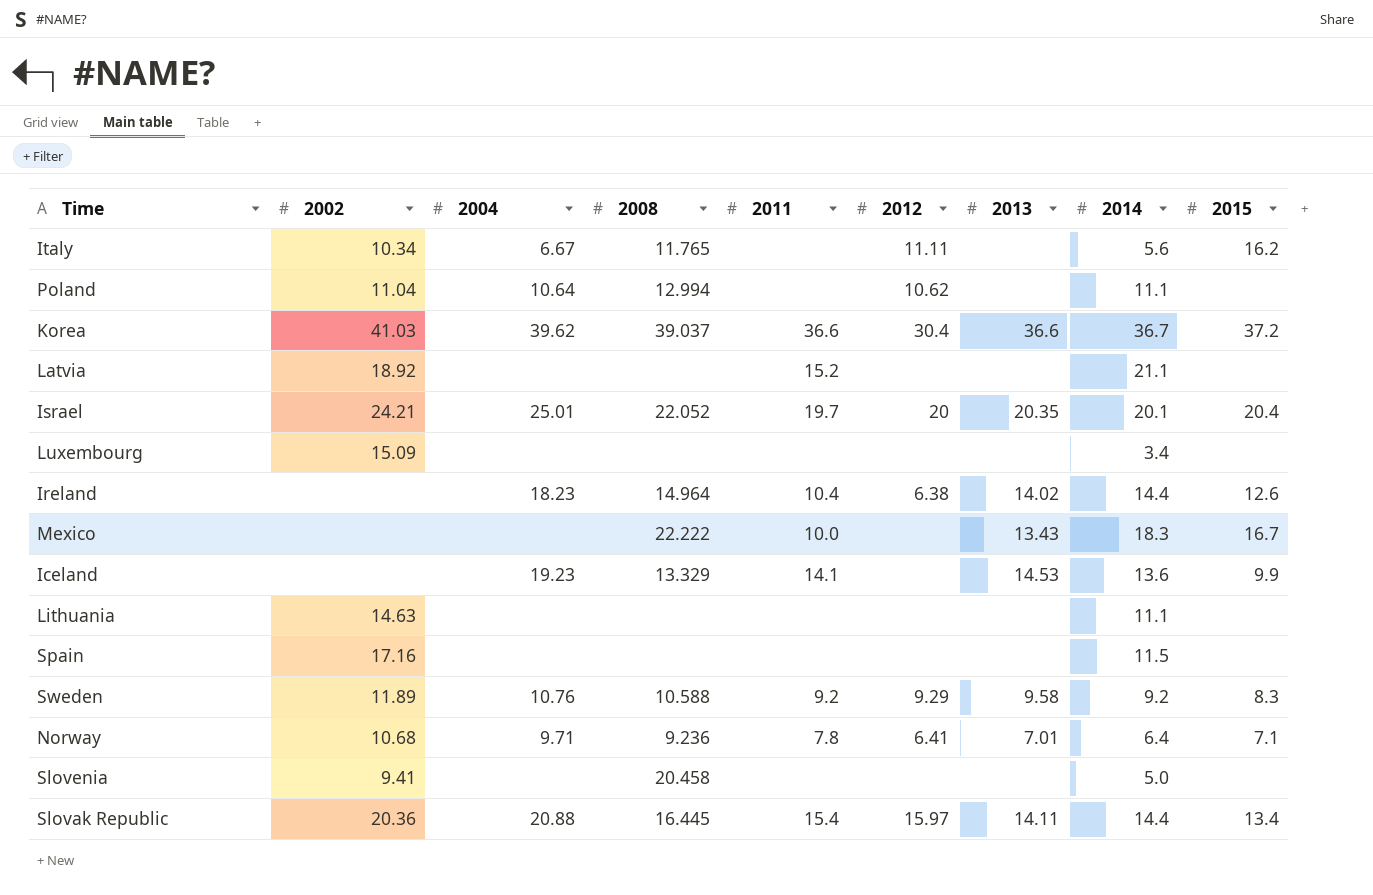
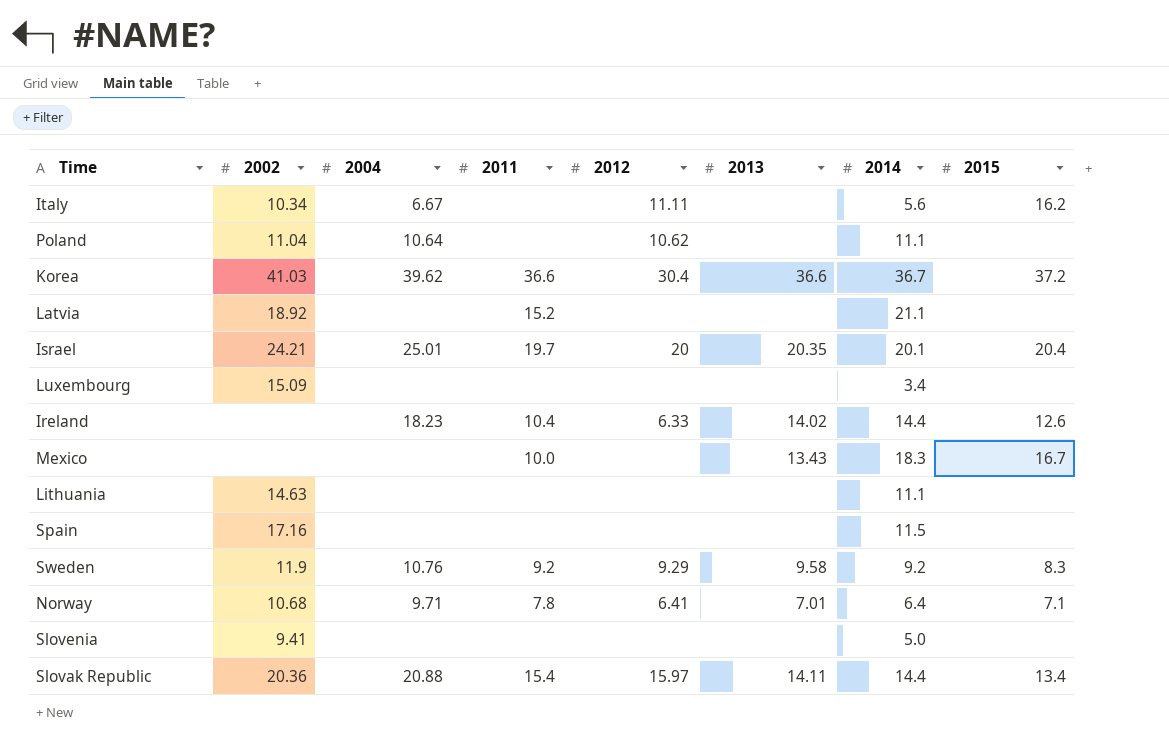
column 2008 | position: 4 -> none
row Iceland: none | 19.23 | 13.329 | 14.1 | none | 14.53 | 13.6 | 9.9 -> none
Ireland | 2012: 6.38 -> 6.33
Sweden | 2002: 11.89 -> 11.9

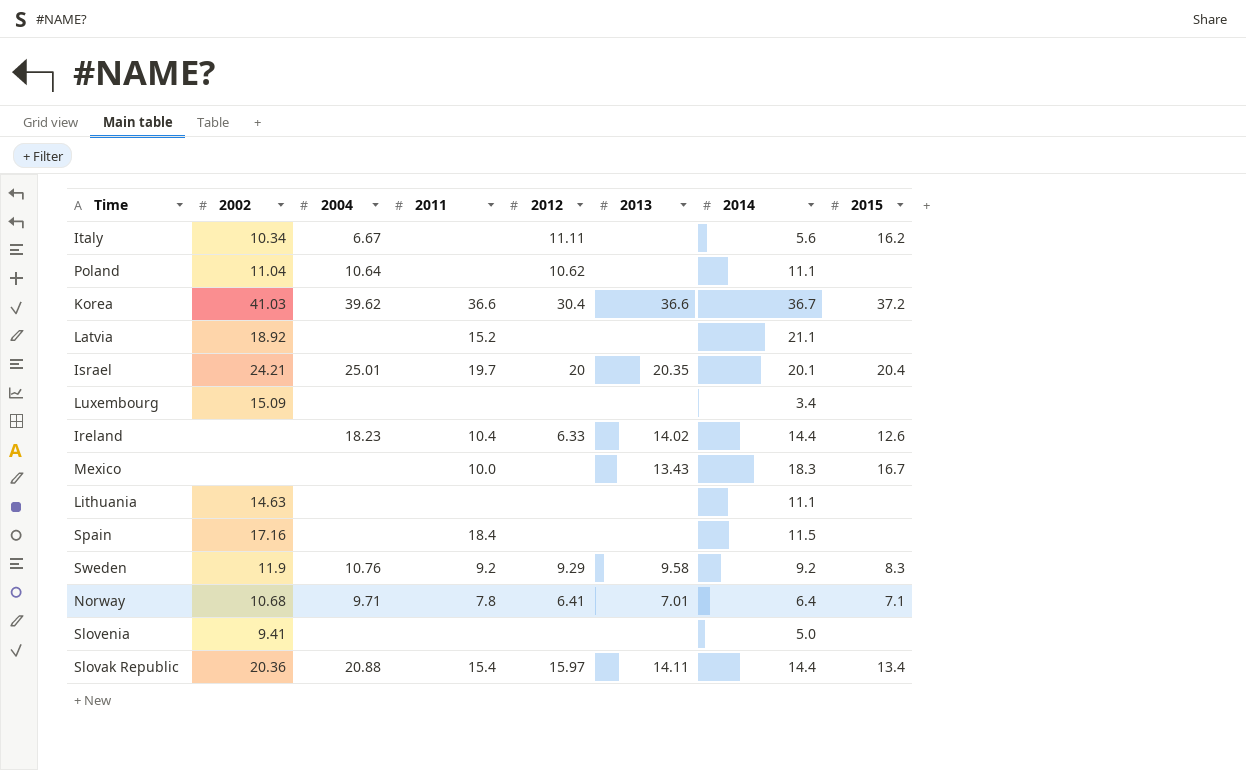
Spain | 2011: none -> 18.4

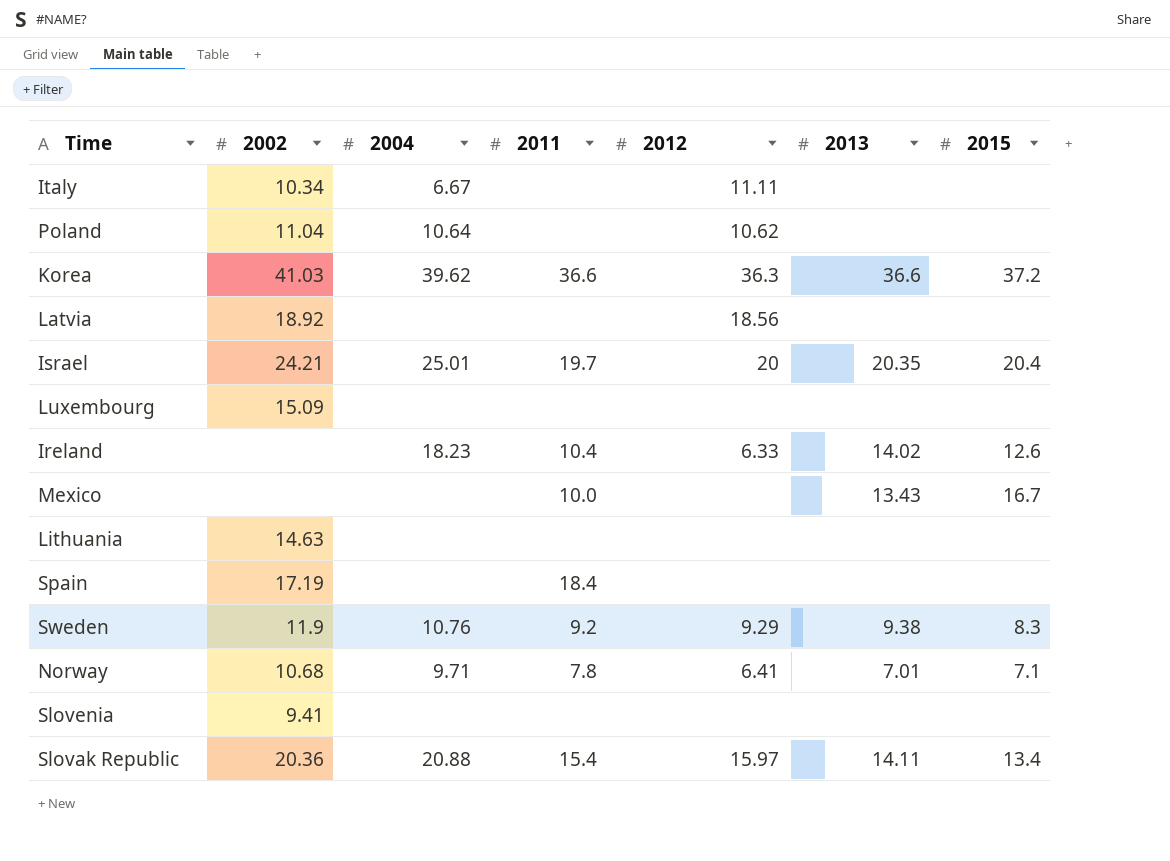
column 2014 | position: 7 -> none
Italy | 2015: 16.2 -> none
Korea | 2012: 30.4 -> 36.3
Latvia | 2011: 15.2 -> none
Latvia | 2012: none -> 18.56
Spain | 2002: 17.16 -> 17.19
Sweden | 2013: 9.58 -> 9.38

